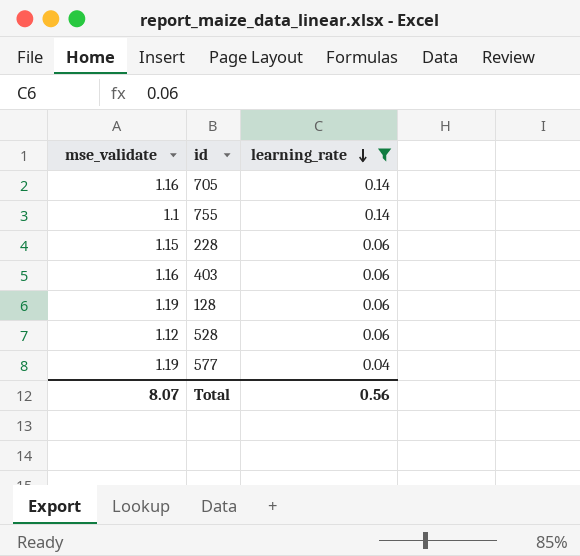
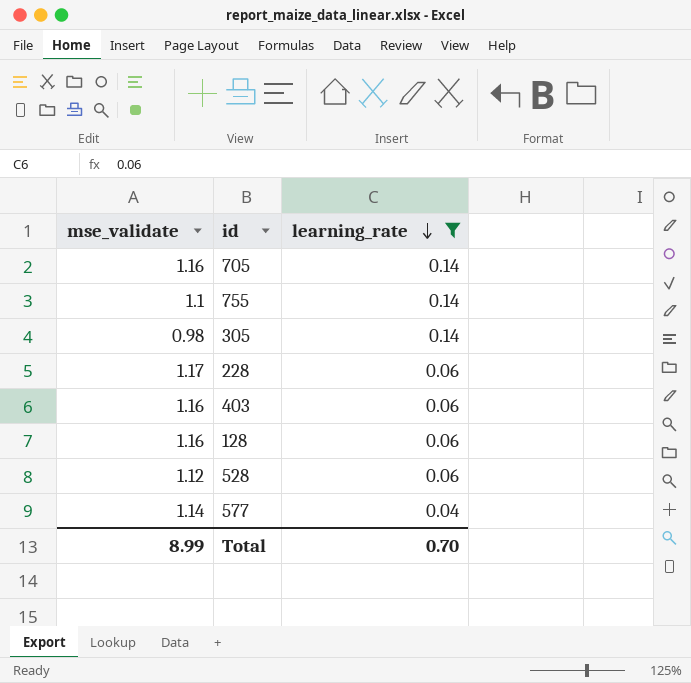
row 305: none -> 0.98 | 0.14
228 | mse_validate: 1.15 -> 1.17
128 | mse_validate: 1.19 -> 1.16
577 | mse_validate: 1.19 -> 1.14
Total | mse_validate: 8.07 -> 8.99
Total | learning_rate: 0.56 -> 0.70

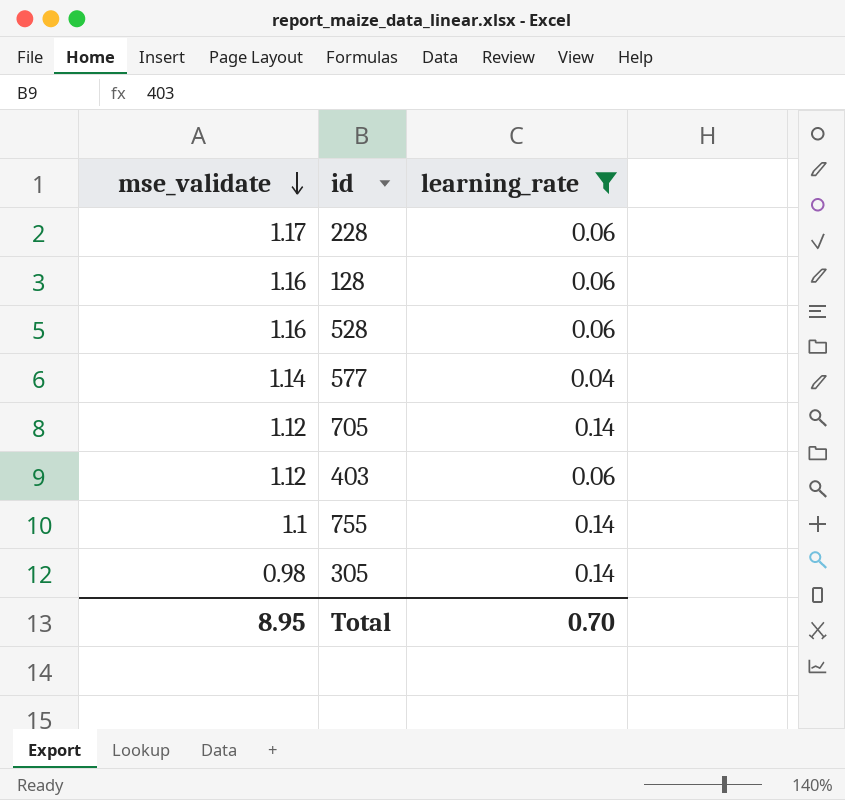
row order: learning_rate descending -> mse_validate descending
528 | mse_validate: 1.12 -> 1.16
705 | mse_validate: 1.16 -> 1.12
403 | mse_validate: 1.16 -> 1.12
Total | mse_validate: 8.99 -> 8.95

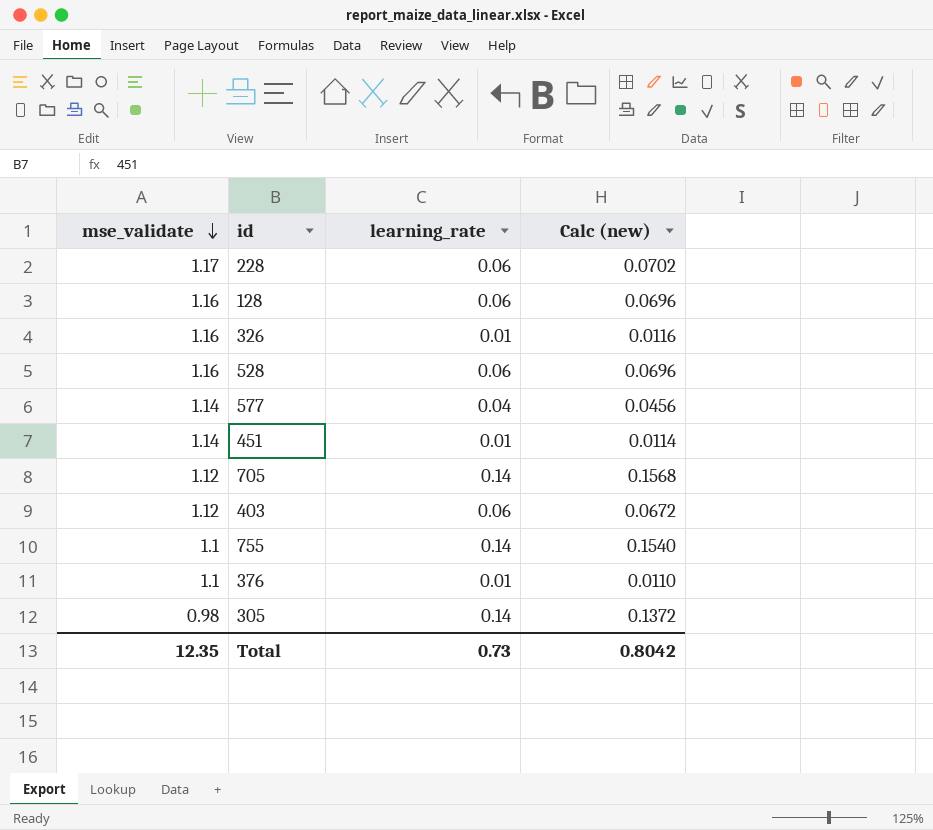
filter: learning_rate != 0.01 -> none
column Calc (new) | formula: none -> [mse_validate] * [learning_rate]
Total | mse_validate: 8.95 -> 12.35
Total | learning_rate: 0.70 -> 0.73

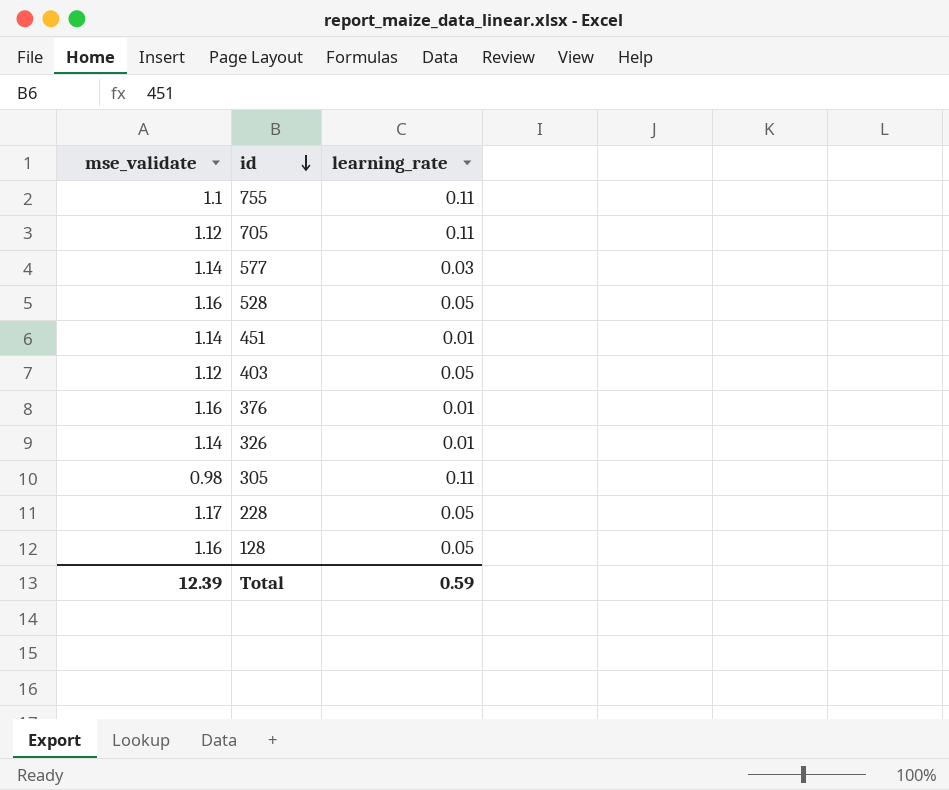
row order: mse_validate descending -> id descending
column Calc (new) | formula: [mse_validate] * [learning_rate] -> none
755 | learning_rate: 0.14 -> 0.11
705 | learning_rate: 0.14 -> 0.11
577 | learning_rate: 0.04 -> 0.03
528 | learning_rate: 0.06 -> 0.05
403 | learning_rate: 0.06 -> 0.05
376 | mse_validate: 1.1 -> 1.16
326 | mse_validate: 1.16 -> 1.14
305 | learning_rate: 0.14 -> 0.11
228 | learning_rate: 0.06 -> 0.05
128 | learning_rate: 0.06 -> 0.05
Total | mse_validate: 12.35 -> 12.39
Total | learning_rate: 0.73 -> 0.59

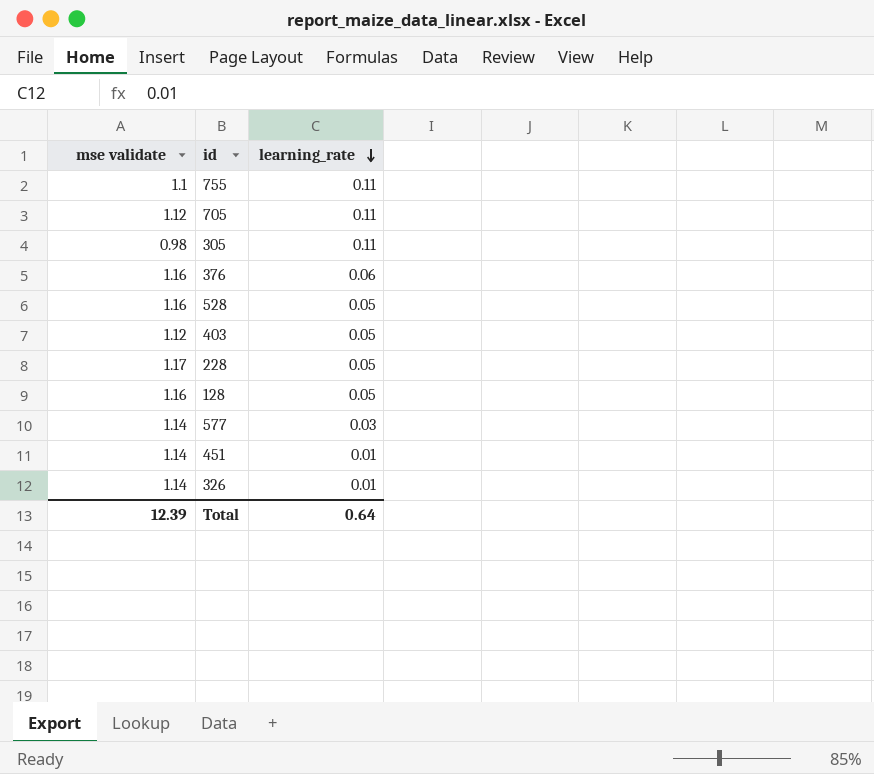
row order: id descending -> learning_rate descending
column name: mse_validate -> mse validate
376 | learning_rate: 0.01 -> 0.06
Total | learning_rate: 0.59 -> 0.64

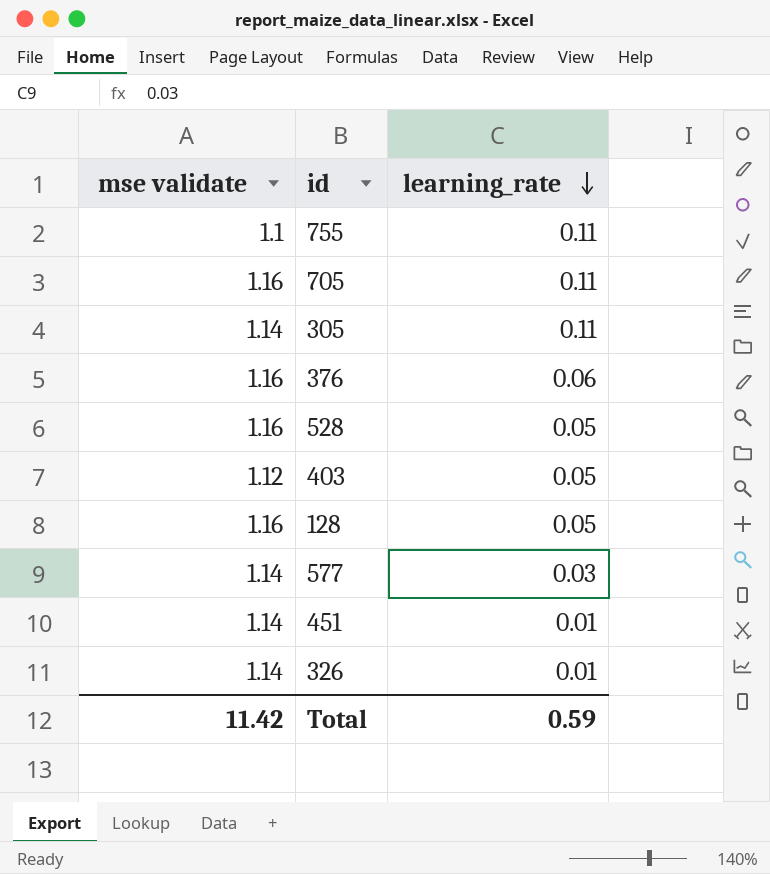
row 228: 1.17 | 0.05 -> none
705 | mse validate: 1.12 -> 1.16
305 | mse validate: 0.98 -> 1.14
Total | mse validate: 12.39 -> 11.42
Total | learning_rate: 0.64 -> 0.59

